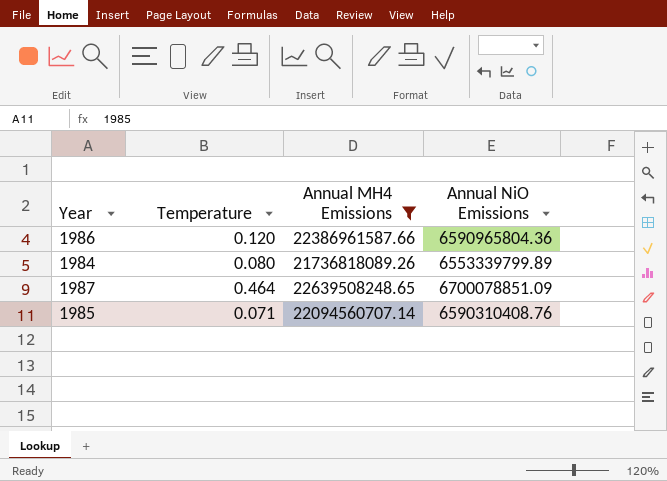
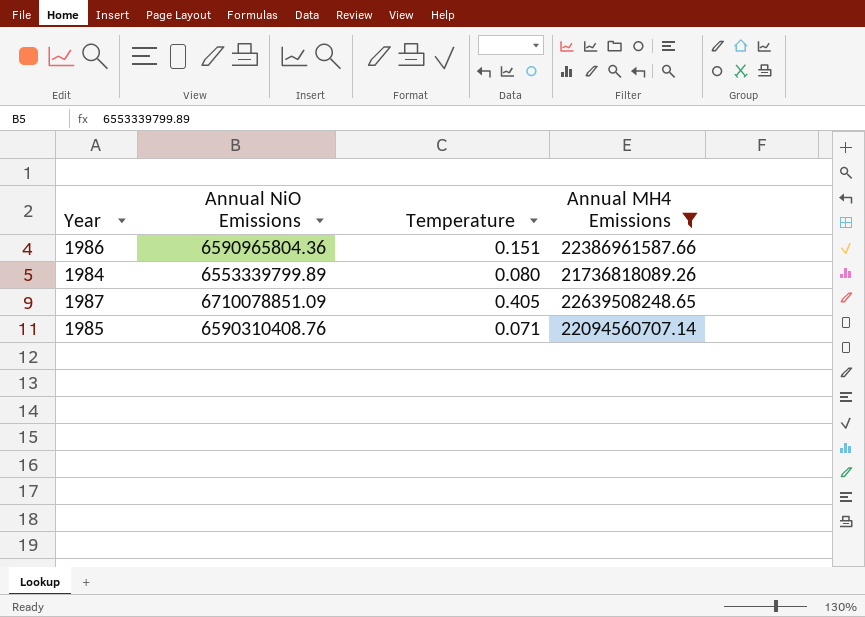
column Annual NiO Emissions | position: 4 -> 2
1986 | Temperature: 0.120 -> 0.151
1987 | Annual NiO Emissions: 6700078851.09 -> 6710078851.09
1987 | Temperature: 0.464 -> 0.405

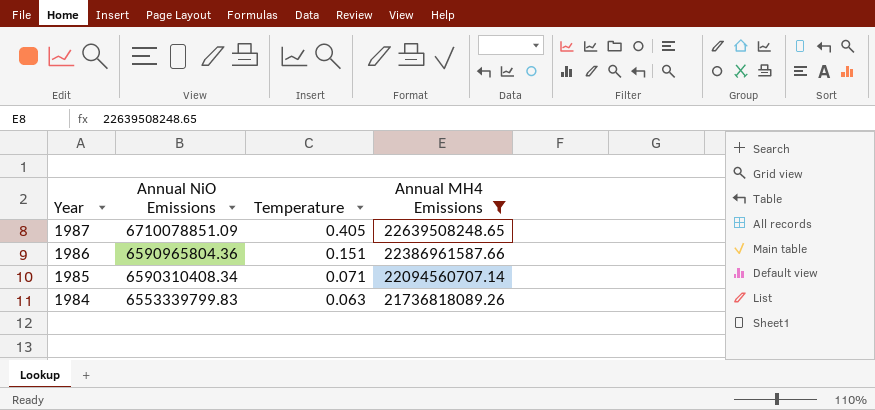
row order: none -> Year descending
1985 | Annual NiO Emissions: 6590310408.76 -> 6590310408.34
1984 | Annual NiO Emissions: 6553339799.89 -> 6553339799.83
1984 | Temperature: 0.080 -> 0.063

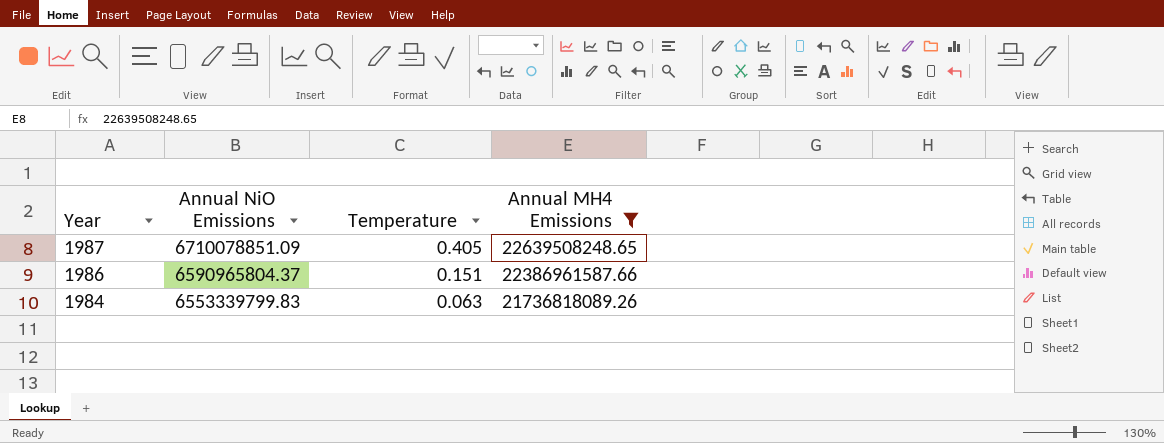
row 1985: 6590310408.34 | 0.071 | 22094560707.14 -> none
1986 | Annual NiO Emissions: 6590965804.36 -> 6590965804.37

